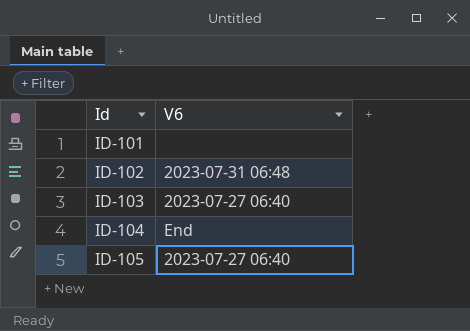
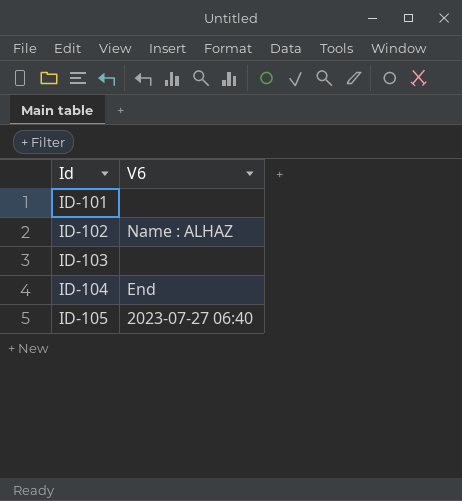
ID-102 | V6: 2023-07-31 06:48 -> Name : ALHAZ
ID-103 | V6: 2023-07-27 06:40 -> none

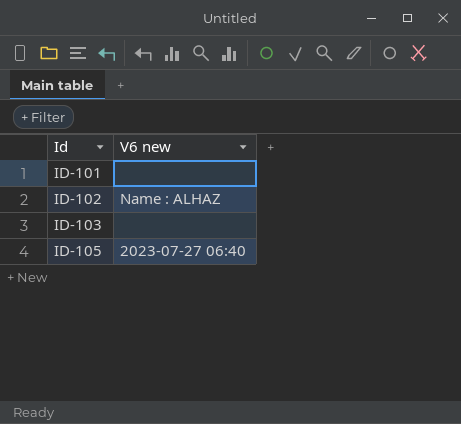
column name: V6 -> V6 new
row ID-104: End -> none

